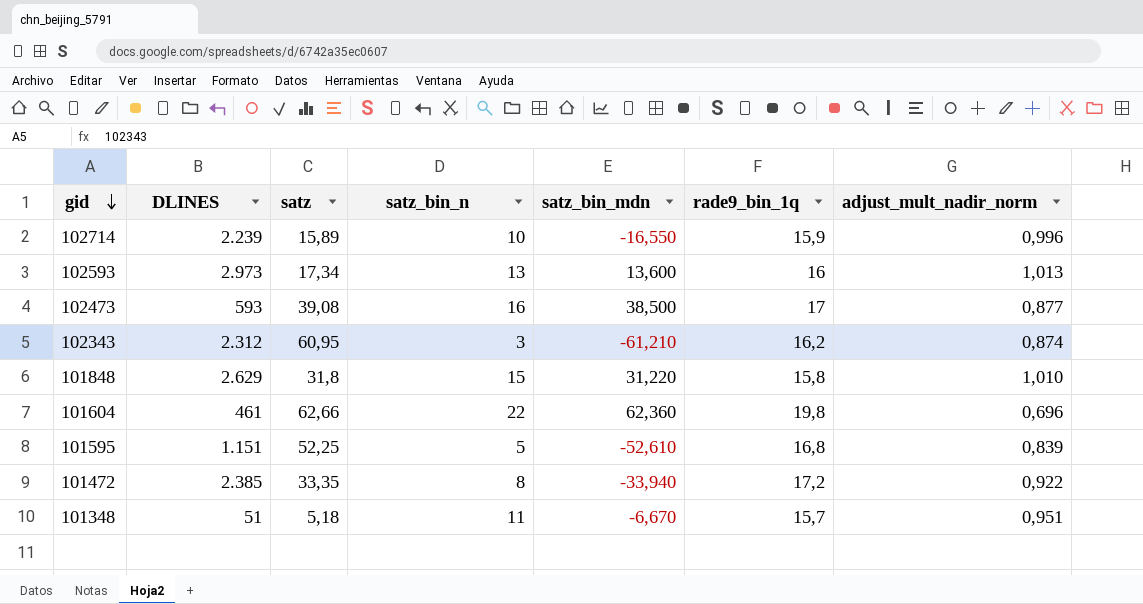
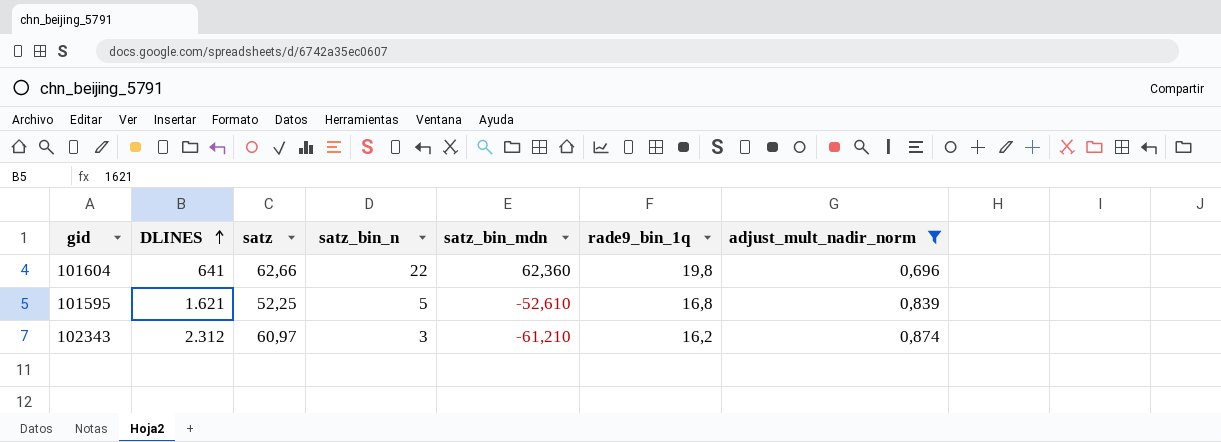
filter: none -> adjust_mult_nadir_norm <= 0,874
row order: gid descending -> DLINES ascending
101604 | DLINES: 461 -> 641
101595 | DLINES: 1.151 -> 1.621
102343 | satz: 60,95 -> 60,97

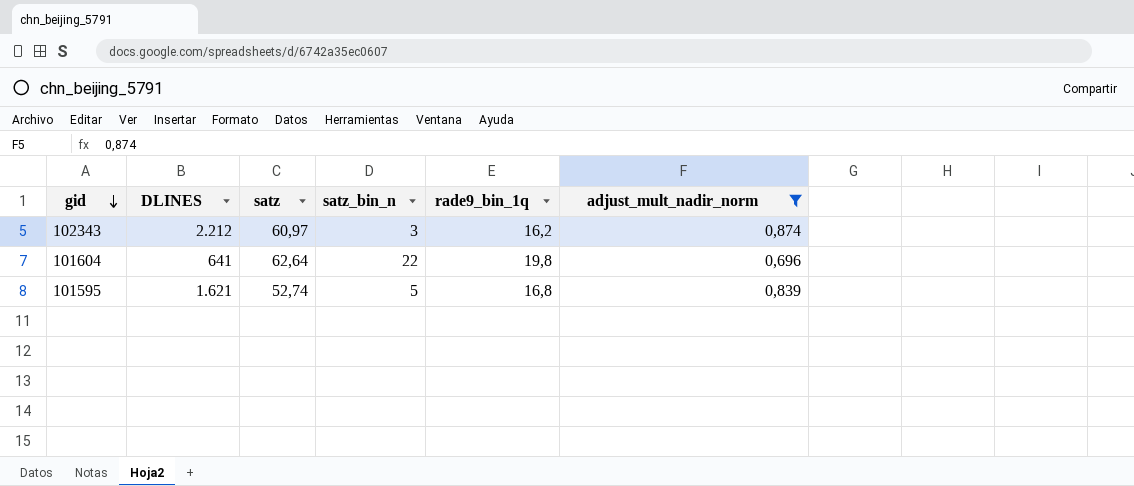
row order: DLINES ascending -> gid descending
column satz_bin_mdn | position: 5 -> none
102343 | DLINES: 2.312 -> 2.212
101604 | satz: 62,66 -> 62,64
101595 | satz: 52,25 -> 52,74

